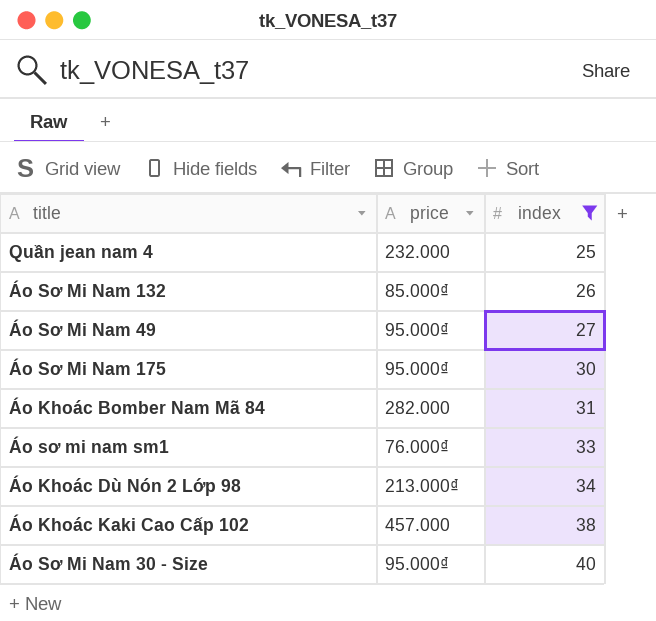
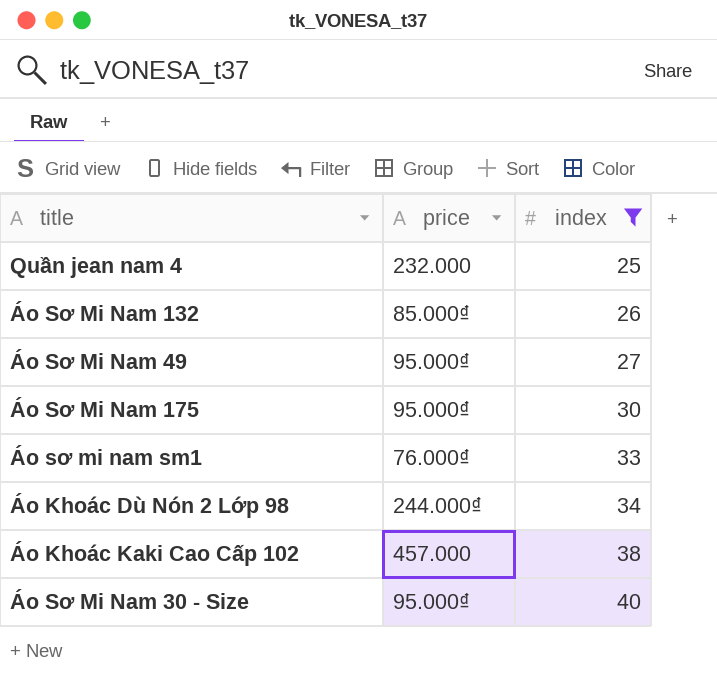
row Áo Khoác Bomber Nam Mã 84: 282.000 | 31 -> none
Áo Khoác Dù Nón 2 Lớp 98 | price: 213.000₫ -> 244.000₫

